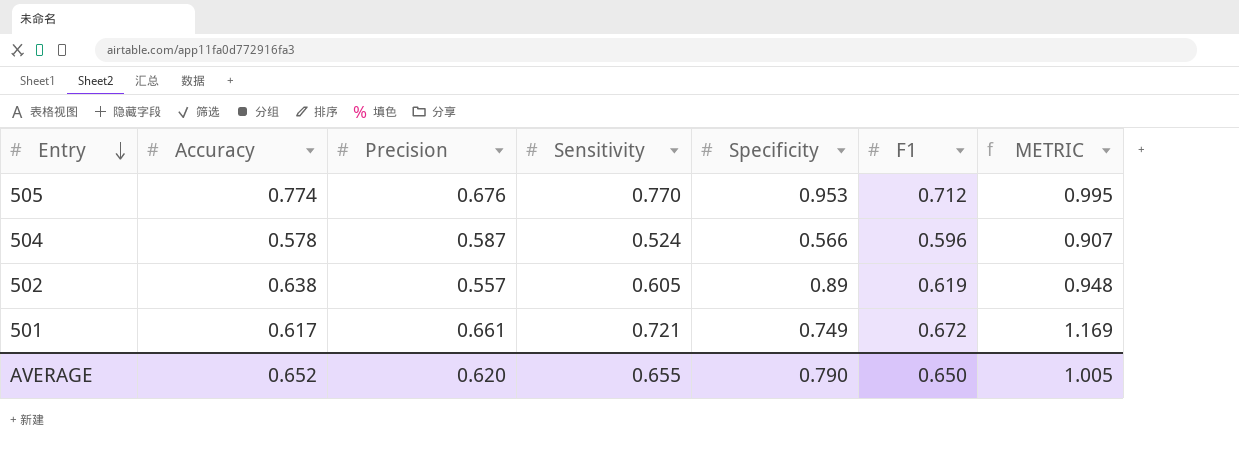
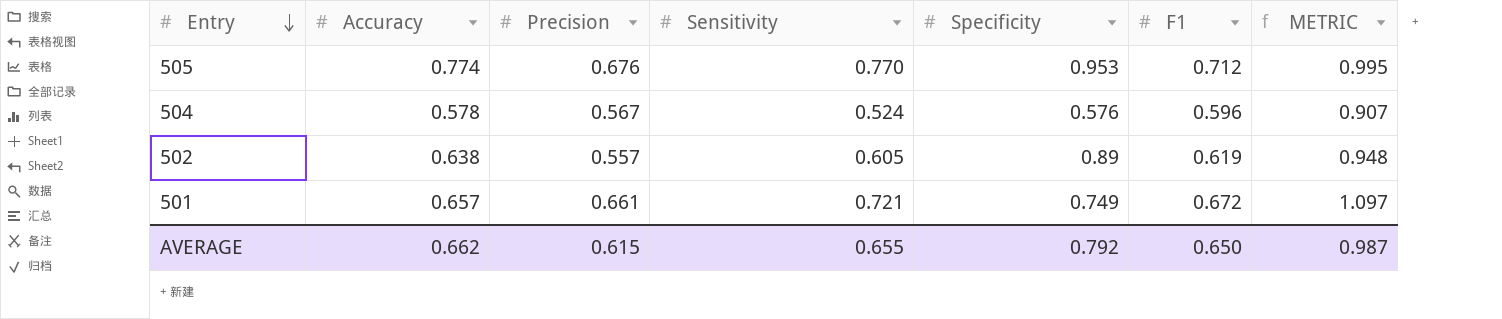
504 | Precision: 0.587 -> 0.567
504 | Specificity: 0.566 -> 0.576
501 | Accuracy: 0.617 -> 0.657
501 | METRIC: 1.169 -> 1.097
AVERAGE | Accuracy: 0.652 -> 0.662
AVERAGE | Precision: 0.620 -> 0.615
AVERAGE | Specificity: 0.790 -> 0.792
AVERAGE | METRIC: 1.005 -> 0.987

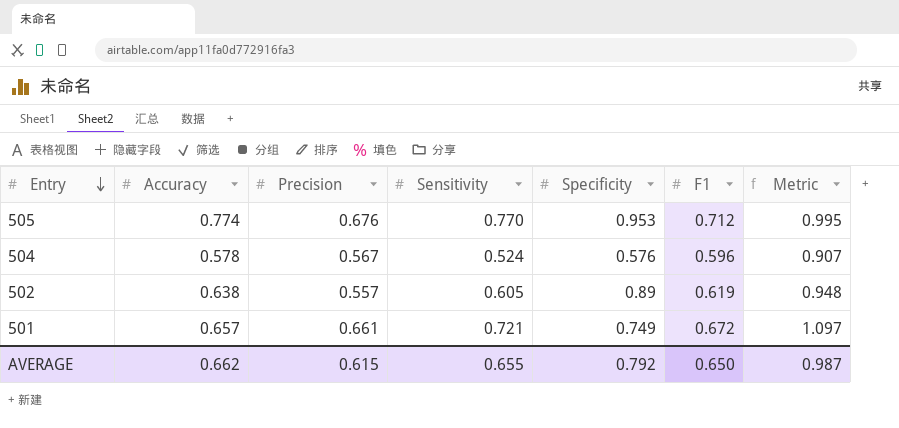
column name: METRIC -> Metric

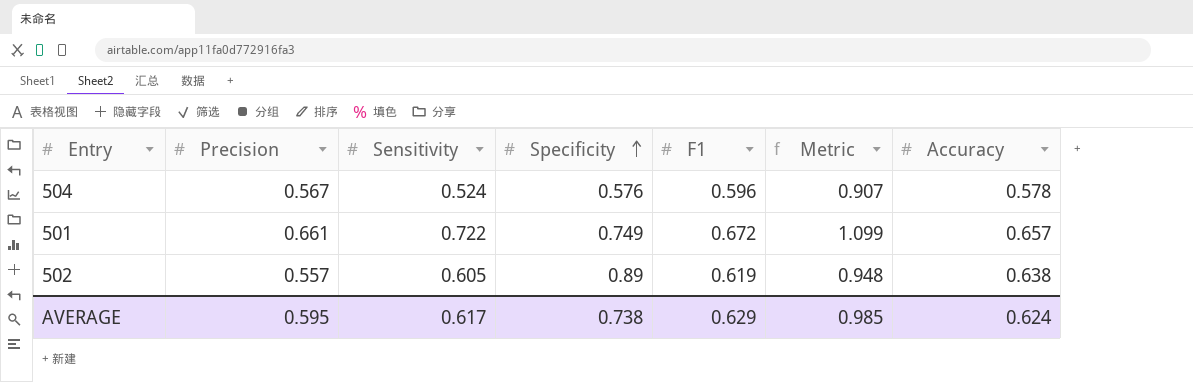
row order: Entry descending -> Specificity ascending
column Accuracy | position: 2 -> 7
row 505: 0.774 | 0.676 | 0.770 | 0.953 | 0.712 | 0.995 -> none
501 | Sensitivity: 0.721 -> 0.722
501 | Metric: 1.097 -> 1.099
AVERAGE | Precision: 0.615 -> 0.595
AVERAGE | Sensitivity: 0.655 -> 0.617
AVERAGE | Specificity: 0.792 -> 0.738
AVERAGE | F1: 0.650 -> 0.629
AVERAGE | Metric: 0.987 -> 0.985
AVERAGE | Accuracy: 0.662 -> 0.624

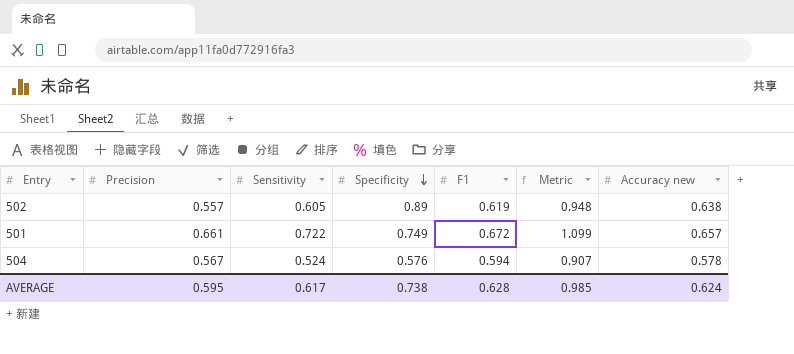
row order: Specificity ascending -> Specificity descending
column name: Accuracy -> Accuracy new
504 | F1: 0.596 -> 0.594
AVERAGE | F1: 0.629 -> 0.628

